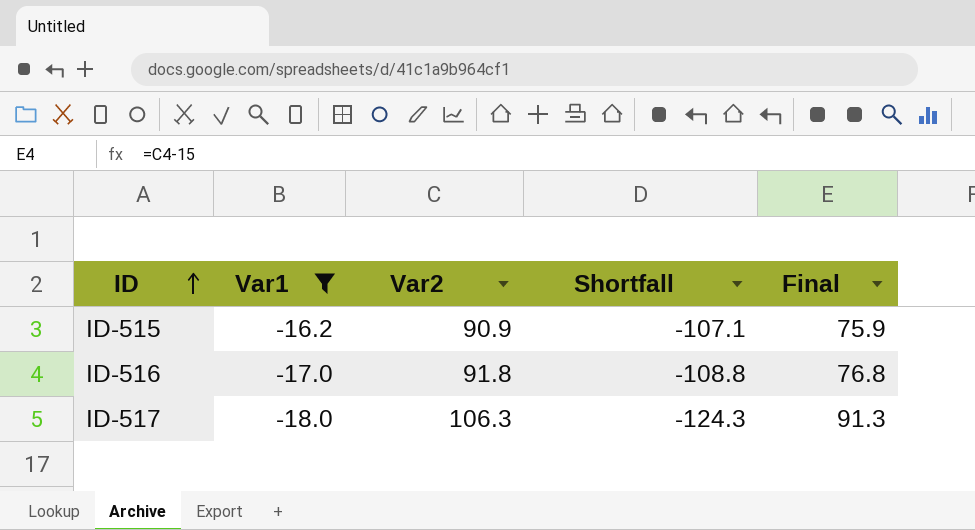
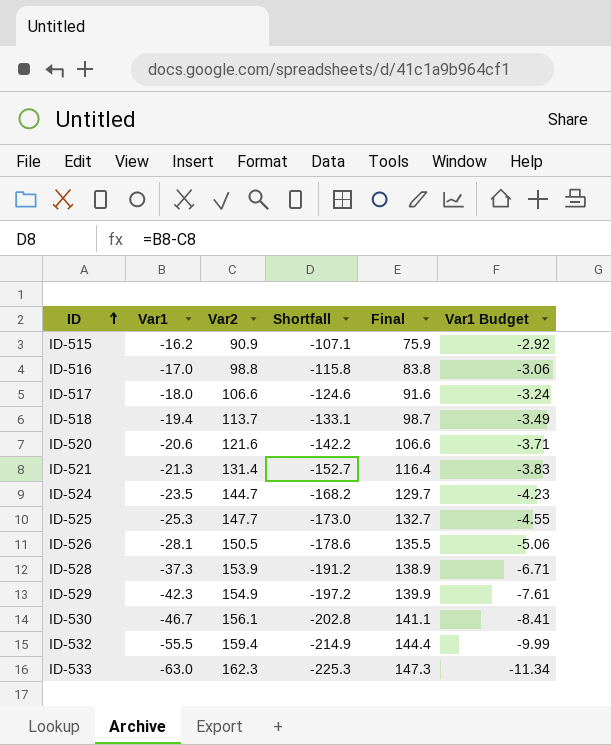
filter: Var1 >= -18.0 -> none
column Var1 Budget | formula: none -> [Var1] * 0.18
ID-516 | Var2: 91.8 -> 98.8
ID-516 | Shortfall: -108.8 -> -115.8
ID-516 | Final: 76.8 -> 83.8
ID-517 | Var2: 106.3 -> 106.6
ID-517 | Shortfall: -124.3 -> -124.6
ID-517 | Final: 91.3 -> 91.6

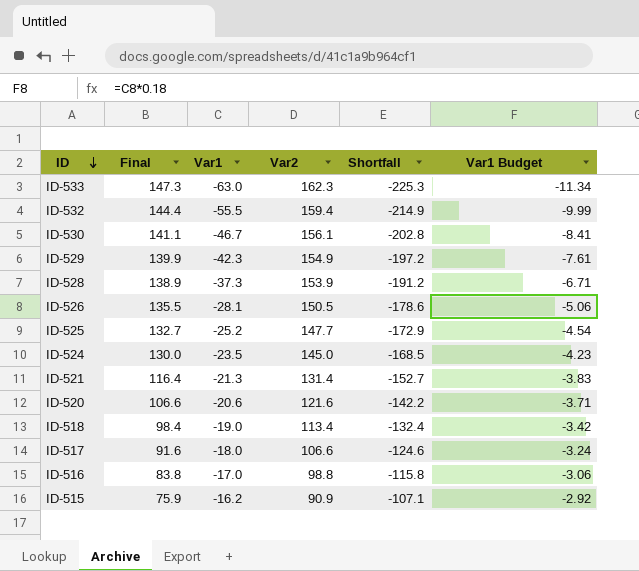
row order: ID ascending -> ID descending
column Final | position: 5 -> 2
ID-525 | Var1: -25.3 -> -25.2
ID-525 | Shortfall: -173.0 -> -172.9
ID-525 | Var1 Budget: -4.55 -> -4.54
ID-524 | Final: 129.7 -> 130.0
ID-524 | Var2: 144.7 -> 145.0
ID-524 | Shortfall: -168.2 -> -168.5
ID-518 | Final: 98.7 -> 98.4
ID-518 | Var1: -19.4 -> -19.0
ID-518 | Var2: 113.7 -> 113.4
ID-518 | Shortfall: -133.1 -> -132.4
ID-518 | Var1 Budget: -3.49 -> -3.42

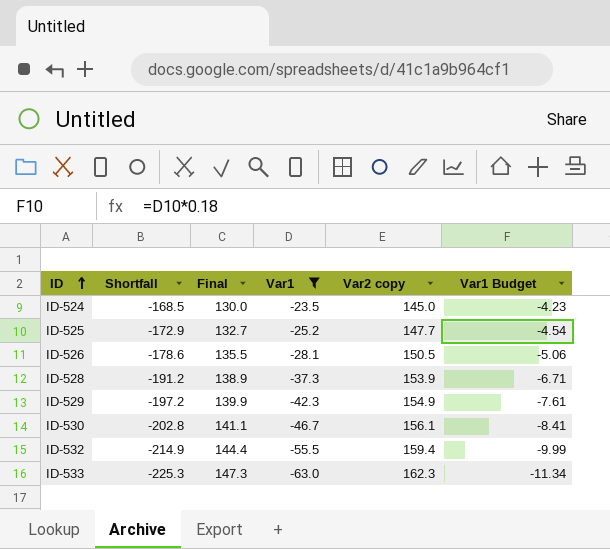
filter: none -> Var1 <= -23.5
row order: ID descending -> ID ascending
column Shortfall | position: 5 -> 2
column name: Var2 -> Var2 copy

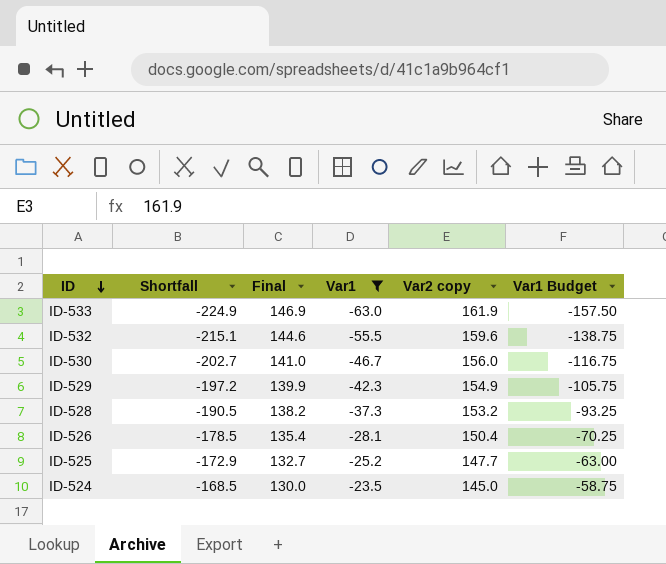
row order: ID ascending -> ID descending
column Var1 Budget | formula: [Var1] * 0.18 -> [Var1] * 2.5
ID-533 | Shortfall: -225.3 -> -224.9
ID-533 | Final: 147.3 -> 146.9
ID-533 | Var2 copy: 162.3 -> 161.9
ID-532 | Shortfall: -214.9 -> -215.1
ID-532 | Final: 144.4 -> 144.6
ID-532 | Var2 copy: 159.4 -> 159.6
ID-530 | Shortfall: -202.8 -> -202.7
ID-530 | Final: 141.1 -> 141.0
ID-530 | Var2 copy: 156.1 -> 156.0
ID-528 | Shortfall: -191.2 -> -190.5
ID-528 | Final: 138.9 -> 138.2
ID-528 | Var2 copy: 153.9 -> 153.2
ID-526 | Shortfall: -178.6 -> -178.5
ID-526 | Final: 135.5 -> 135.4
ID-526 | Var2 copy: 150.5 -> 150.4

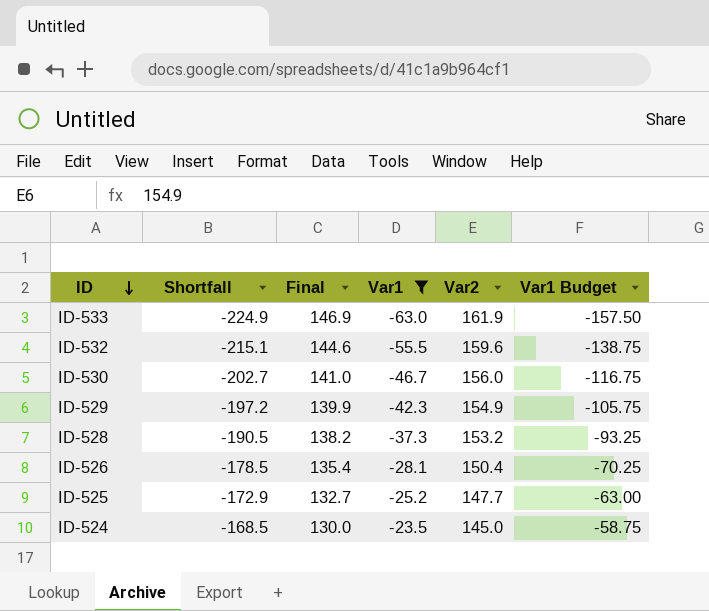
column name: Var2 copy -> Var2

